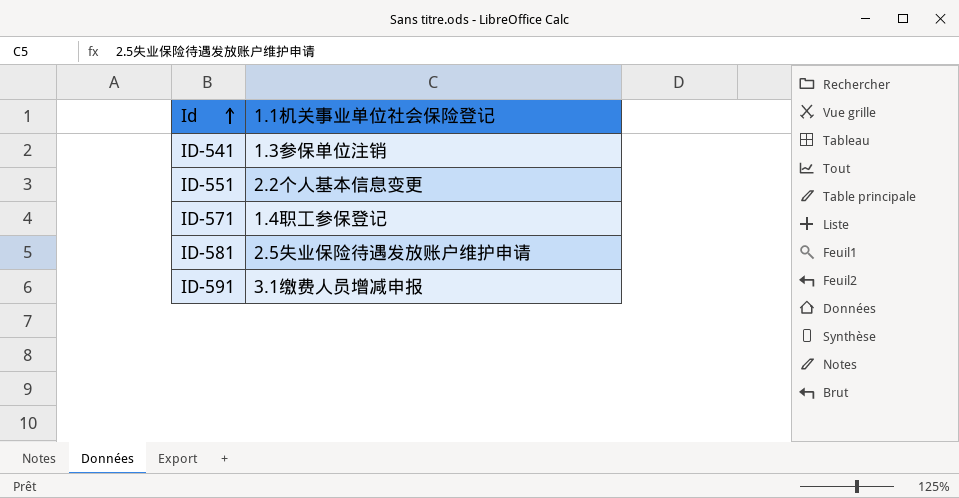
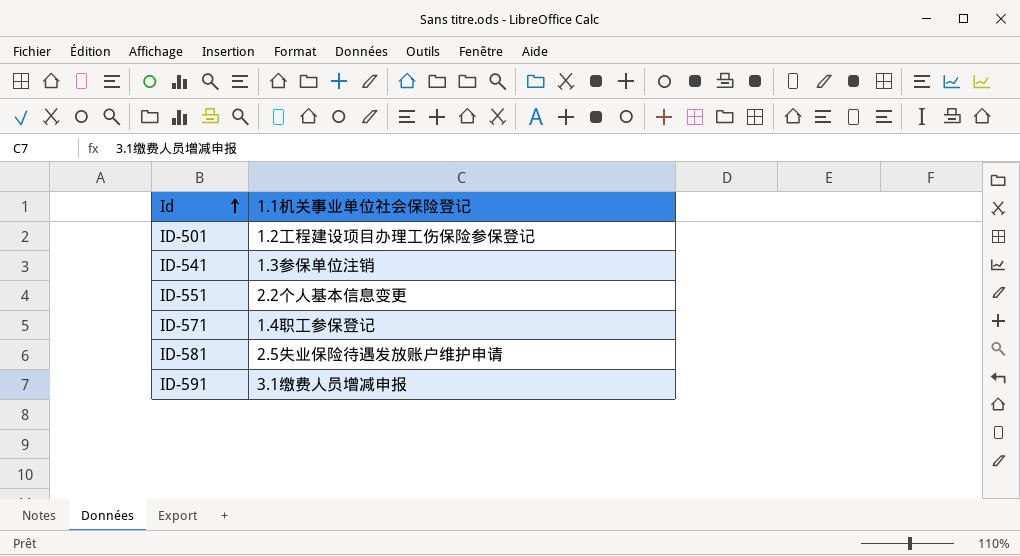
row ID-501: none -> 1.2工程建设项目办理工伤保险参保登记

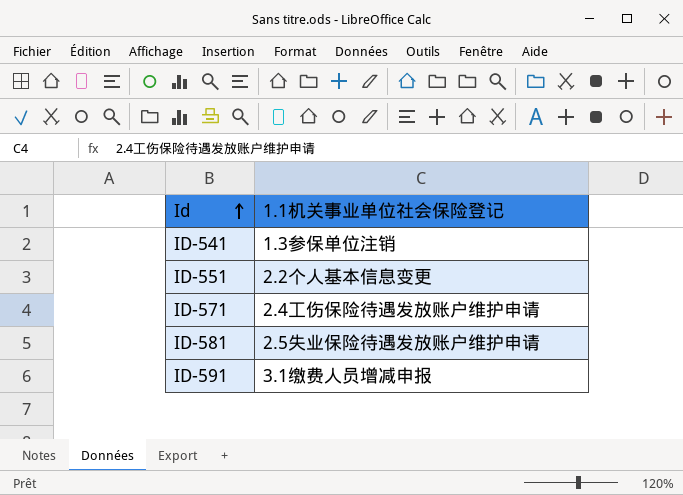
row ID-501: 1.2工程建设项目办理工伤保险参保登记 -> none
ID-571 | 1.1机关事业单位社会保险登记: 1.4职工参保登记 -> 2.4工伤保险待遇发放账户维护申请

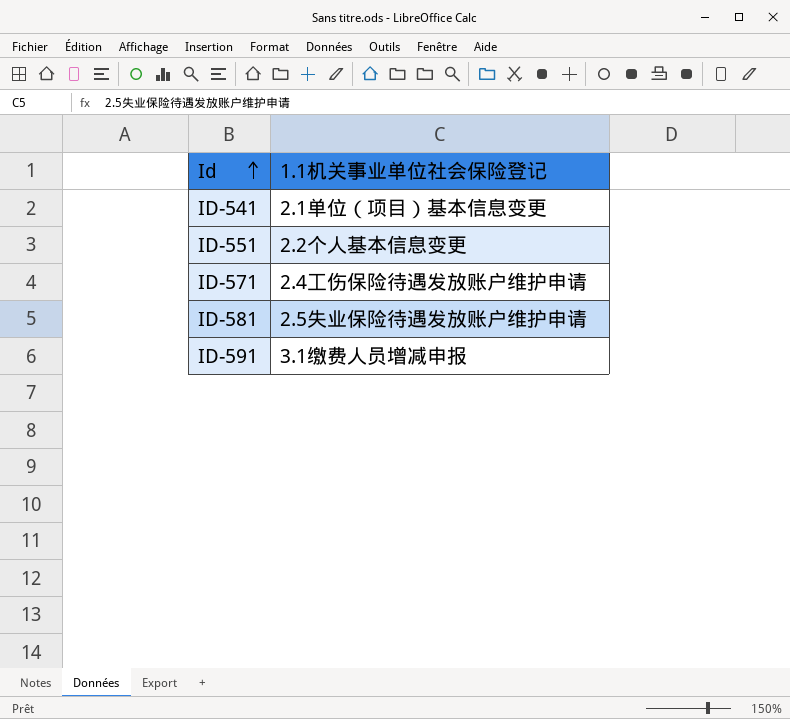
ID-541 | 1.1机关事业单位社会保险登记: 1.3参保单位注销 -> 2.1单位（项目）基本信息变更

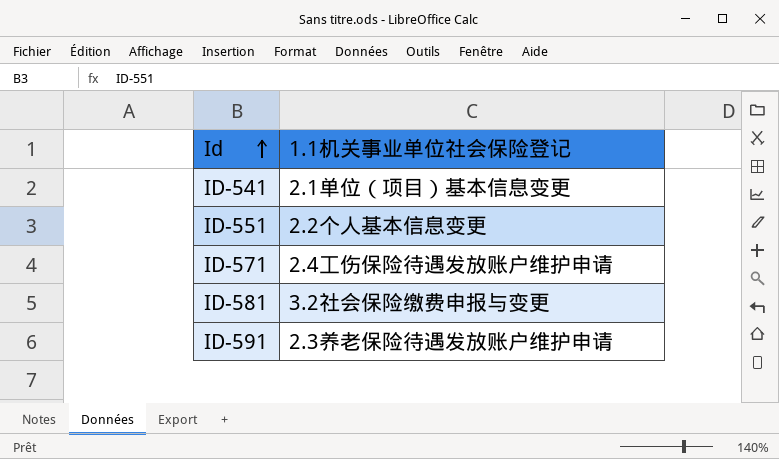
ID-581 | 1.1机关事业单位社会保险登记: 2.5失业保险待遇发放账户维护申请 -> 3.2社会保险缴费申报与变更
ID-591 | 1.1机关事业单位社会保险登记: 3.1缴费人员增减申报 -> 2.3养老保险待遇发放账户维护申请

